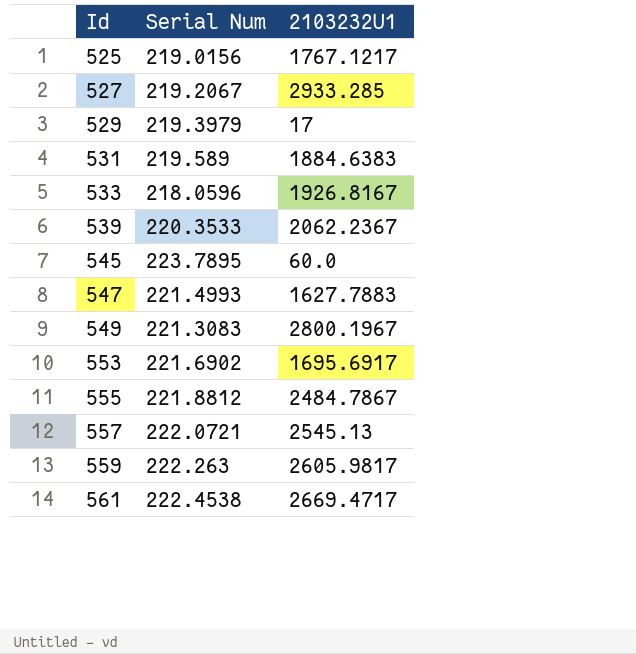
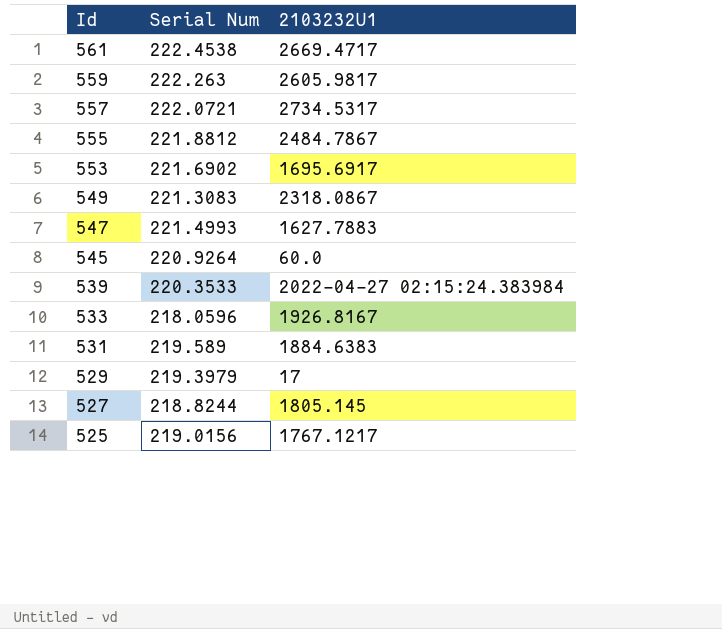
row order: Id ascending -> Id descending
557 | 2103232U1: 2545.13 -> 2734.5317
549 | 2103232U1: 2800.1967 -> 2318.0867
545 | Serial Num: 223.7895 -> 220.9264
539 | 2103232U1: 2062.2367 -> 2022-04-27 02:15:24.383984
527 | Serial Num: 219.2067 -> 218.8244
527 | 2103232U1: 2933.285 -> 1805.145

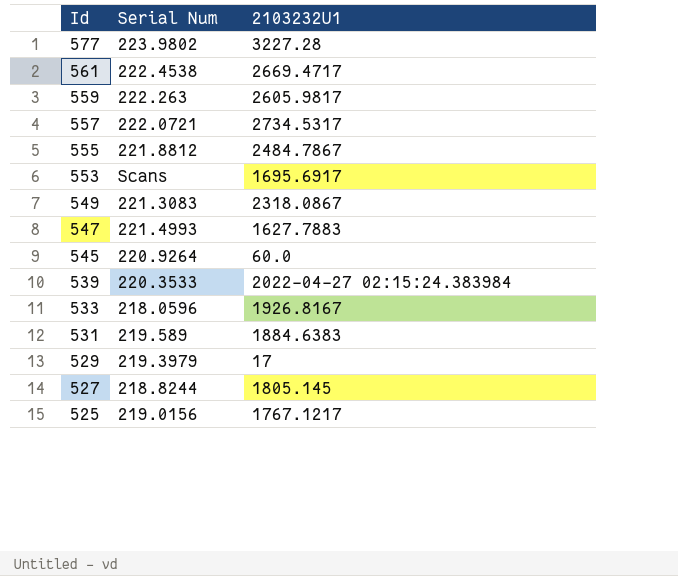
row 577: none -> 223.9802 | 3227.28
553 | Serial Num: 221.6902 -> Scans

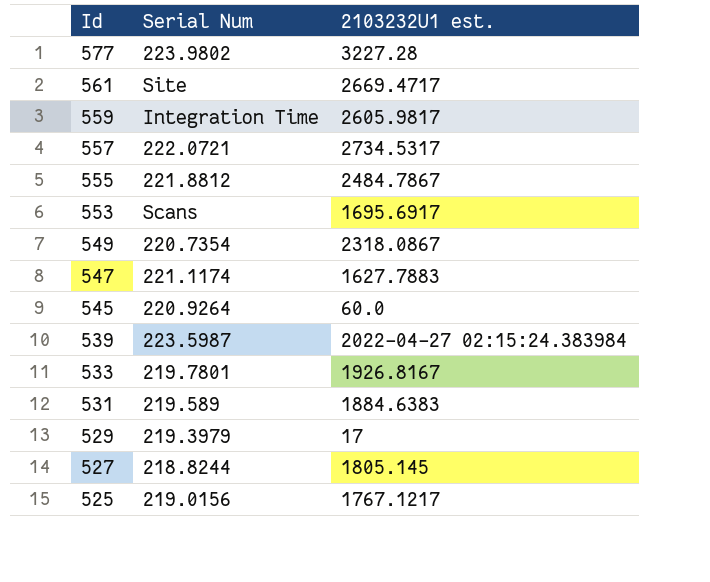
column name: 2103232U1 -> 2103232U1 est.
561 | Serial Num: 222.4538 -> Site
559 | Serial Num: 222.263 -> Integration Time
549 | Serial Num: 221.3083 -> 220.7354
547 | Serial Num: 221.4993 -> 221.1174
539 | Serial Num: 220.3533 -> 223.5987
533 | Serial Num: 218.0596 -> 219.7801

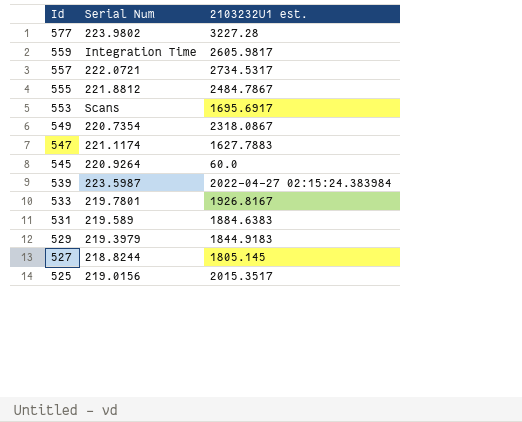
row 561: Site | 2669.4717 -> none
529 | 2103232U1 est.: 17 -> 1844.9183
525 | 2103232U1 est.: 1767.1217 -> 2015.3517

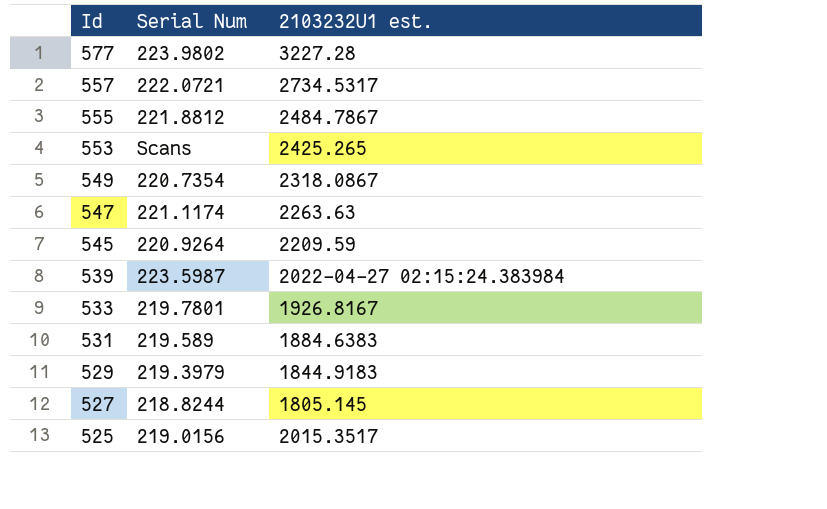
row 559: Integration Time | 2605.9817 -> none
553 | 2103232U1 est.: 1695.6917 -> 2425.265
547 | 2103232U1 est.: 1627.7883 -> 2263.63
545 | 2103232U1 est.: 60.0 -> 2209.59

